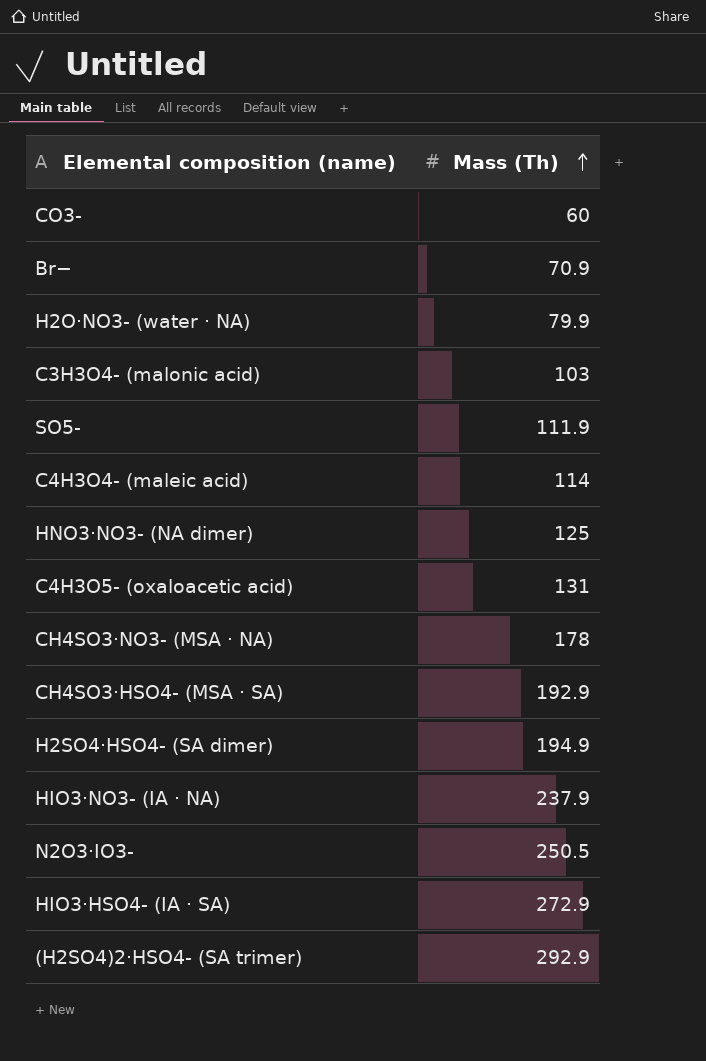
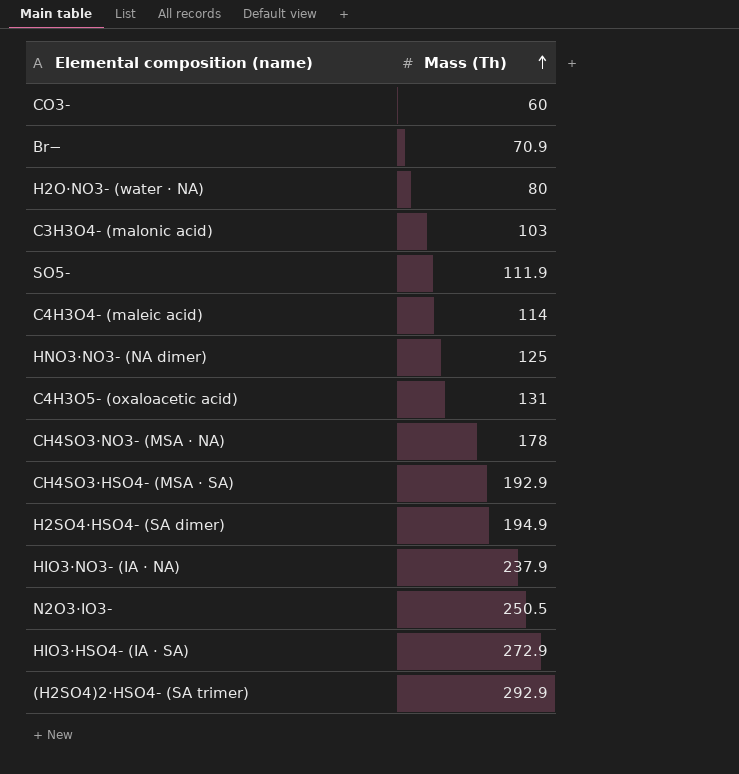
H2O⋅NO3- (water ⋅ NA) | Mass (Th): 79.9 -> 80

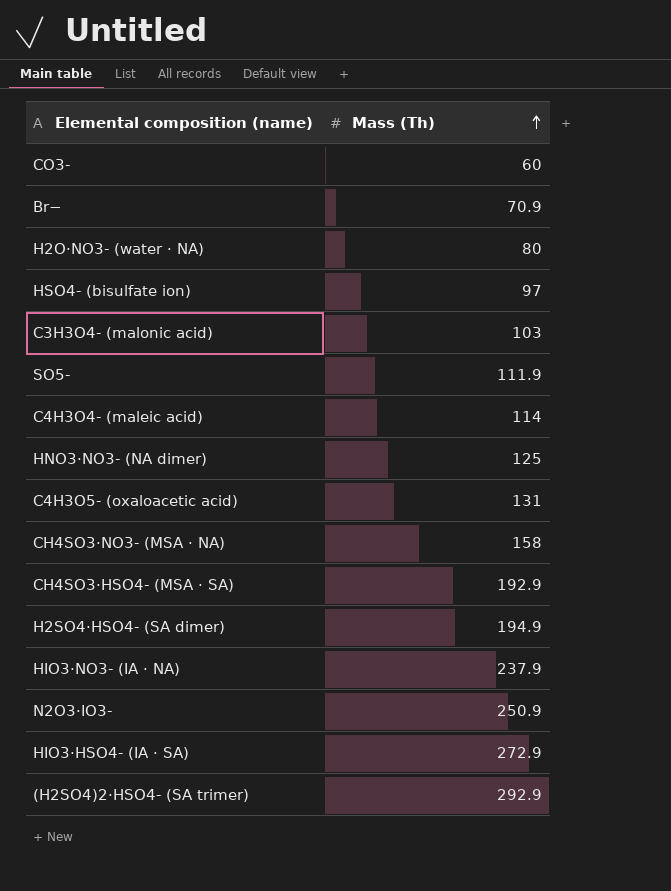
row HSO4- (bisulfate ion): none -> 97
CH4SO3⋅NO3- (MSA ⋅ NA) | Mass (Th): 178 -> 158
N2O3⋅IO3- | Mass (Th): 250.5 -> 250.9

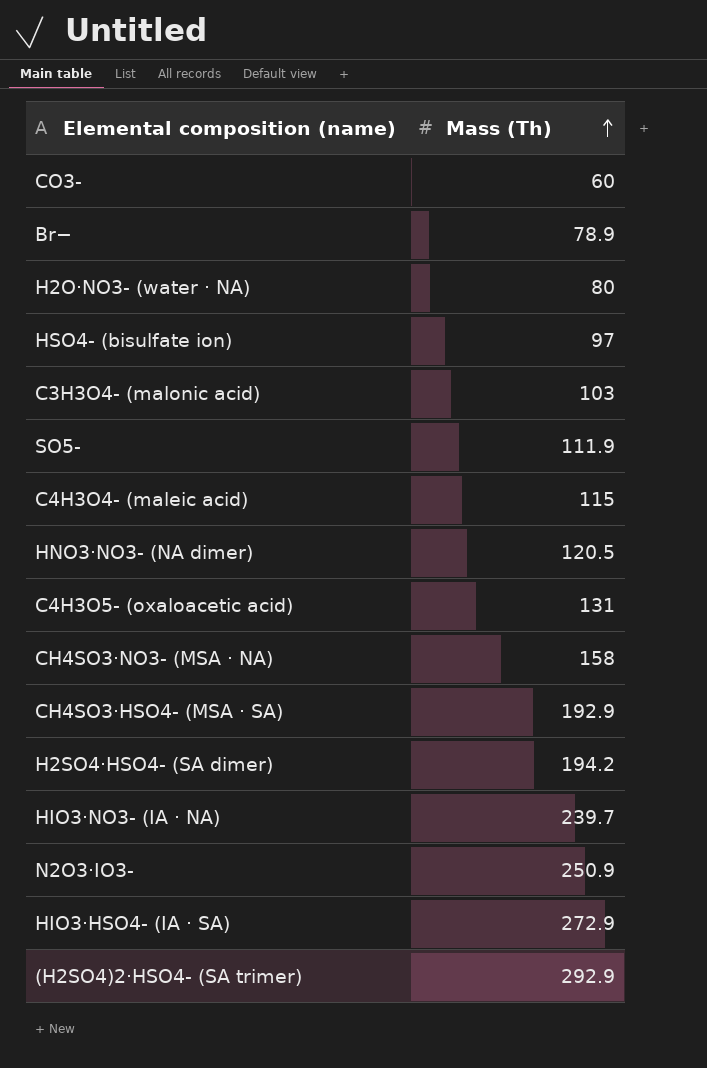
Br− | Mass (Th): 70.9 -> 78.9
C4H3O4- (maleic acid) | Mass (Th): 114 -> 115
HNO3⋅NO3- (NA dimer) | Mass (Th): 125 -> 120.5
H2SO4⋅HSO4- (SA dimer) | Mass (Th): 194.9 -> 194.2
HIO3⋅NO3- (IA ⋅ NA) | Mass (Th): 237.9 -> 239.7

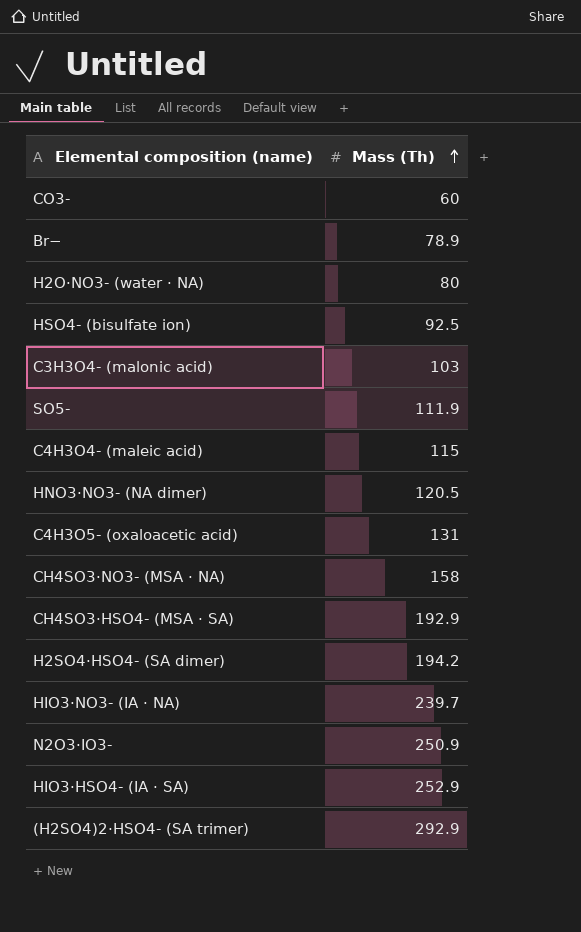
HSO4- (bisulfate ion) | Mass (Th): 97 -> 92.5
HIO3⋅HSO4- (IA ⋅ SA) | Mass (Th): 272.9 -> 252.9

